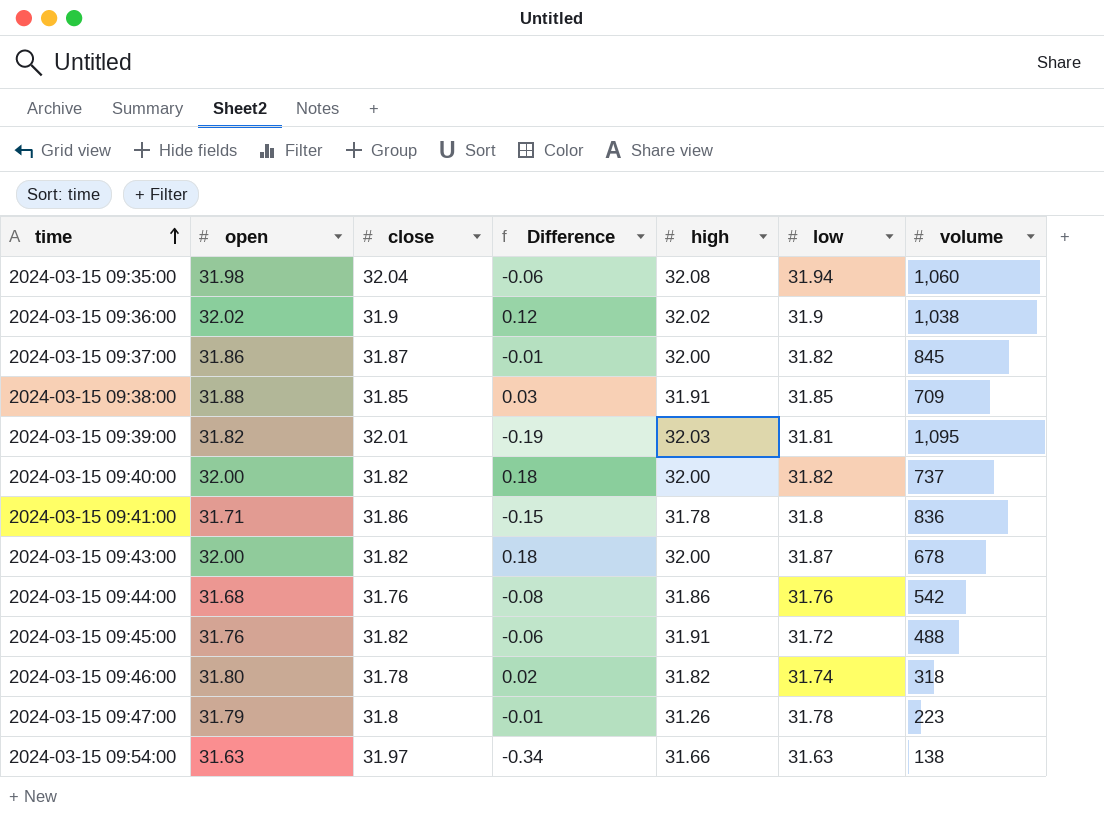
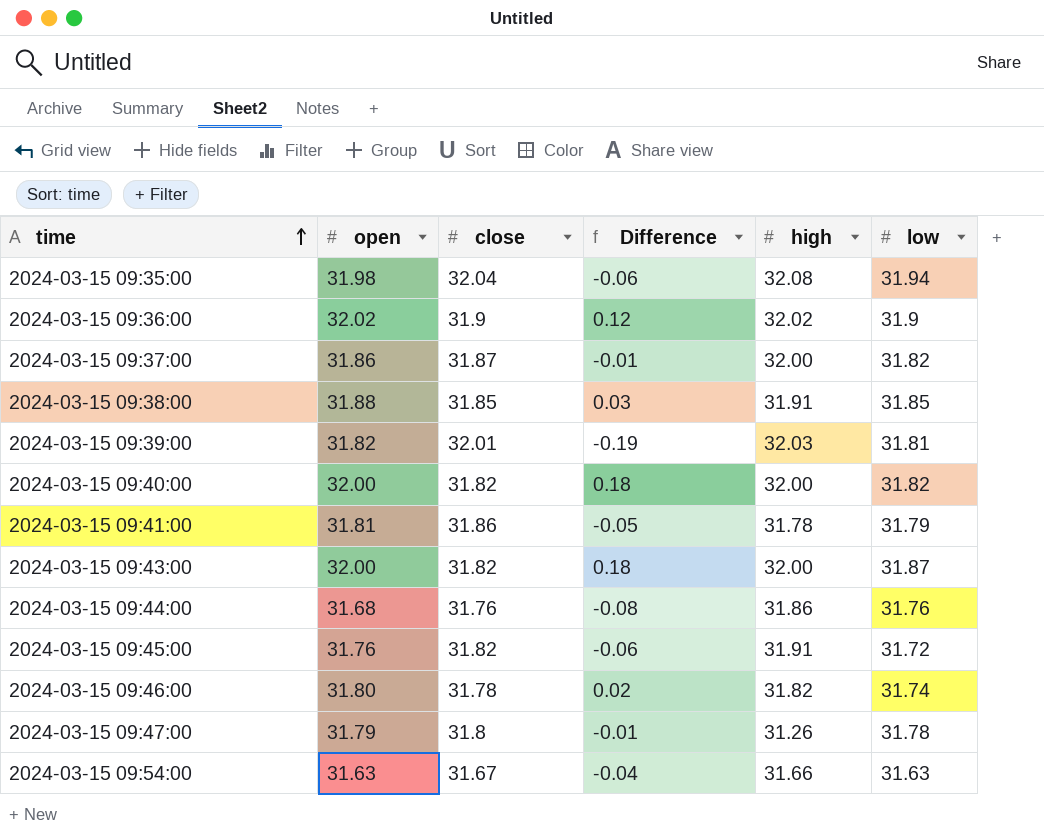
column volume | position: 7 -> none
2024-03-15 09:41:00 | open: 31.71 -> 31.81
2024-03-15 09:41:00 | Difference: -0.15 -> -0.05
2024-03-15 09:41:00 | low: 31.8 -> 31.79
2024-03-15 09:54:00 | close: 31.97 -> 31.67
2024-03-15 09:54:00 | Difference: -0.34 -> -0.04

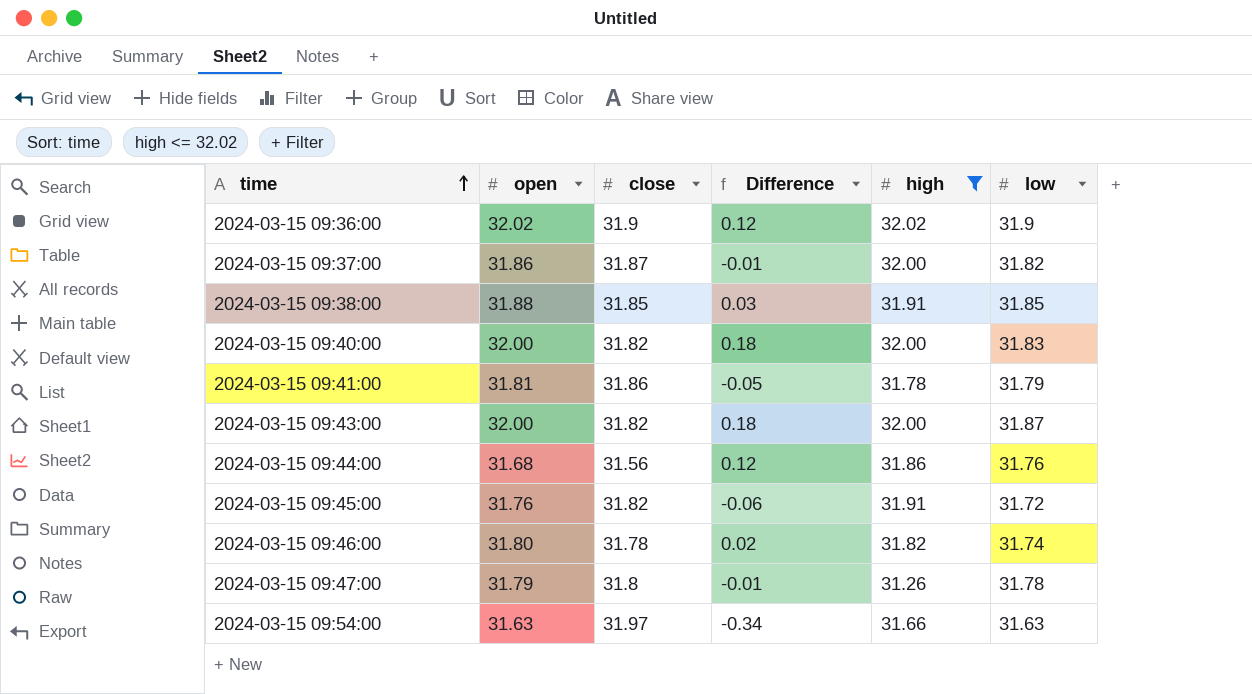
filter: none -> high <= 32.02
2024-03-15 09:40:00 | low: 31.82 -> 31.83
2024-03-15 09:44:00 | close: 31.76 -> 31.56
2024-03-15 09:44:00 | Difference: -0.08 -> 0.12
2024-03-15 09:54:00 | close: 31.67 -> 31.97
2024-03-15 09:54:00 | Difference: -0.04 -> -0.34

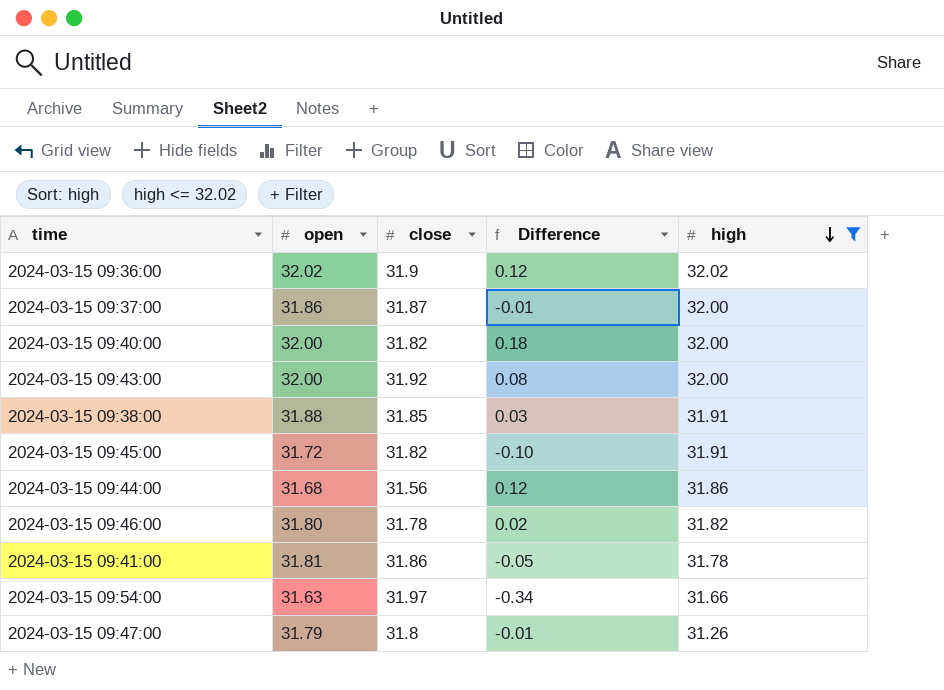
row order: time ascending -> high descending
column low | position: 6 -> none
2024-03-15 09:43:00 | close: 31.82 -> 31.92
2024-03-15 09:43:00 | Difference: 0.18 -> 0.08
2024-03-15 09:45:00 | open: 31.76 -> 31.72
2024-03-15 09:45:00 | Difference: -0.06 -> -0.10

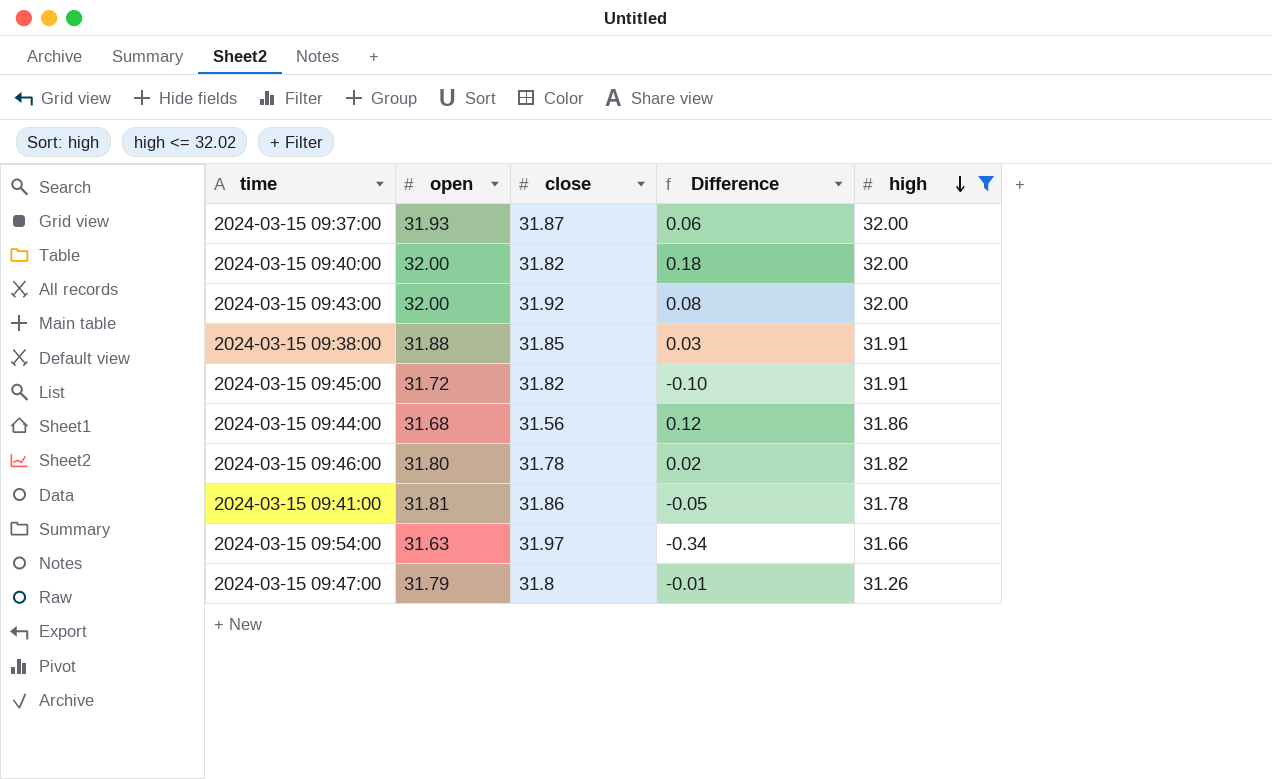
row 2024-03-15 09:36:00: 32.02 | 31.9 | 0.12 | 32.02 -> none
2024-03-15 09:37:00 | open: 31.86 -> 31.93
2024-03-15 09:37:00 | Difference: -0.01 -> 0.06

